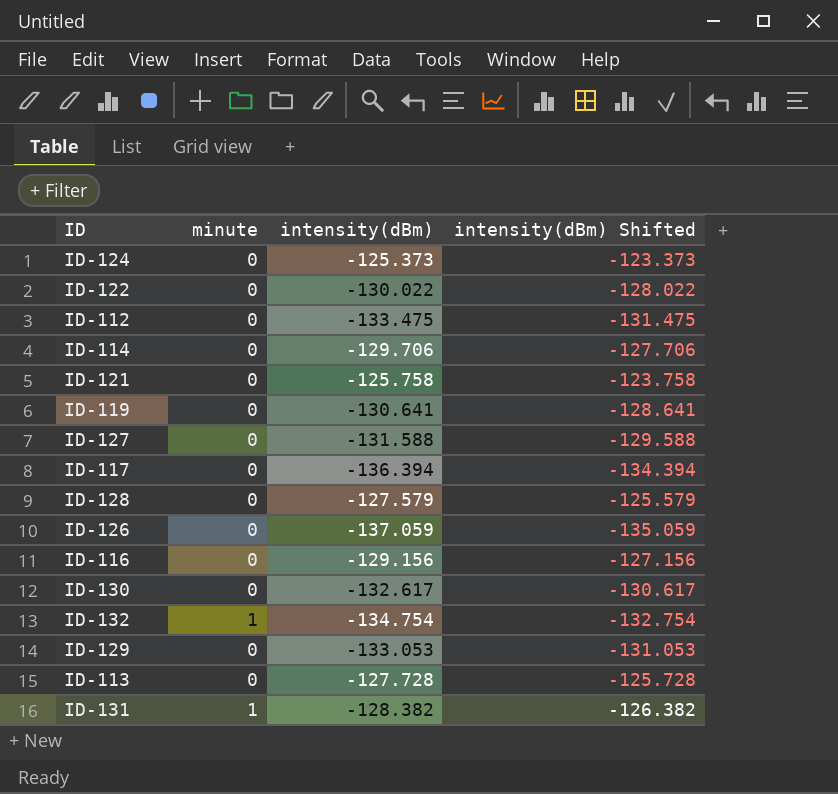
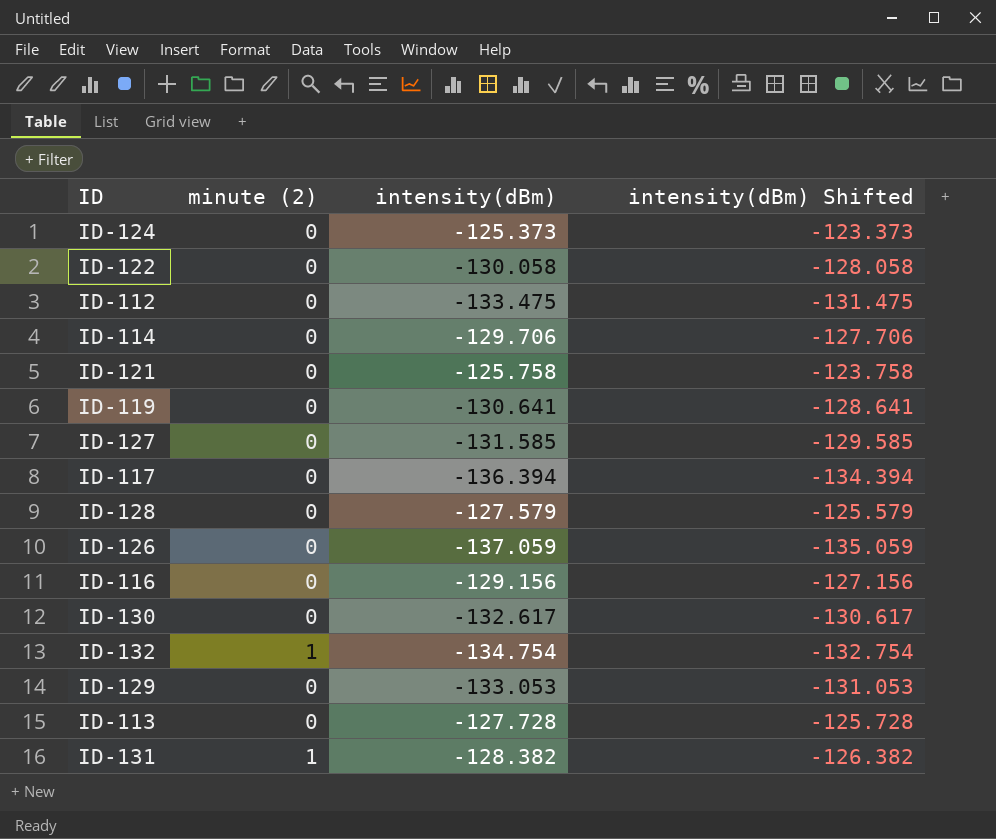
column name: minute -> minute (2)
ID-122 | intensity(dBm): -130.022 -> -130.058
ID-122 | intensity(dBm) Shifted: -128.022 -> -128.058
ID-127 | intensity(dBm): -131.588 -> -131.585
ID-127 | intensity(dBm) Shifted: -129.588 -> -129.585

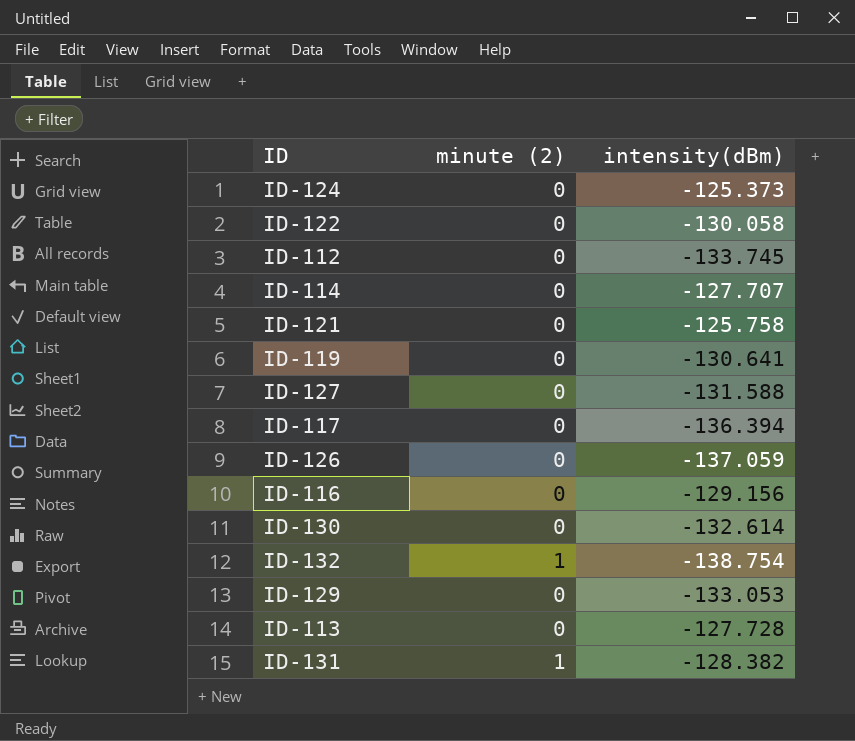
column intensity(dBm) Shifted | formula: [intensity(dBm)] + 2 -> none
row ID-128: 0 | -127.579 | -125.579 -> none
ID-112 | intensity(dBm): -133.475 -> -133.745
ID-114 | intensity(dBm): -129.706 -> -127.707
ID-127 | intensity(dBm): -131.585 -> -131.588
ID-130 | intensity(dBm): -132.617 -> -132.614
ID-132 | intensity(dBm): -134.754 -> -138.754

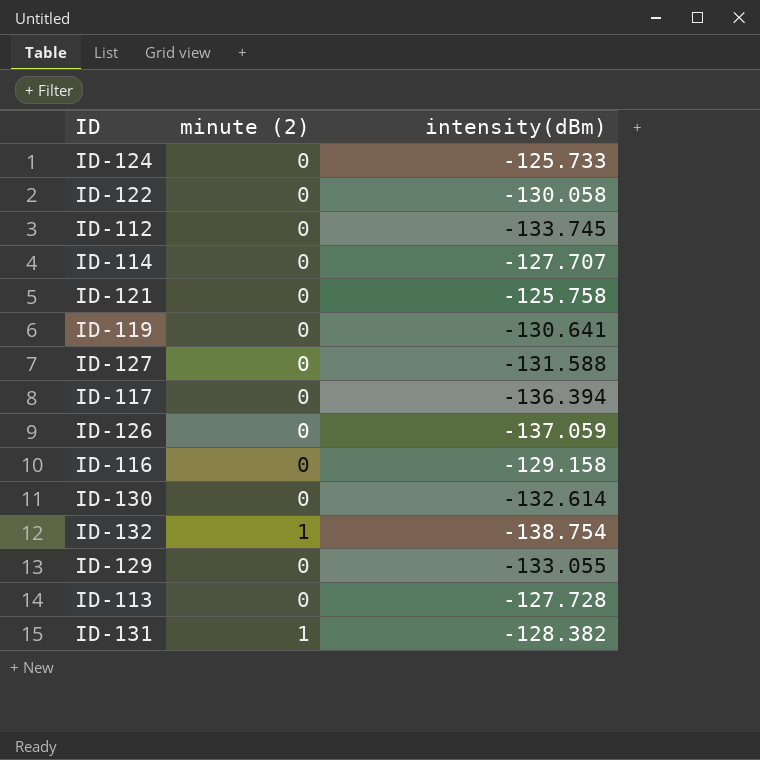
ID-124 | intensity(dBm): -125.373 -> -125.733
ID-116 | intensity(dBm): -129.156 -> -129.158
ID-129 | intensity(dBm): -133.053 -> -133.055

